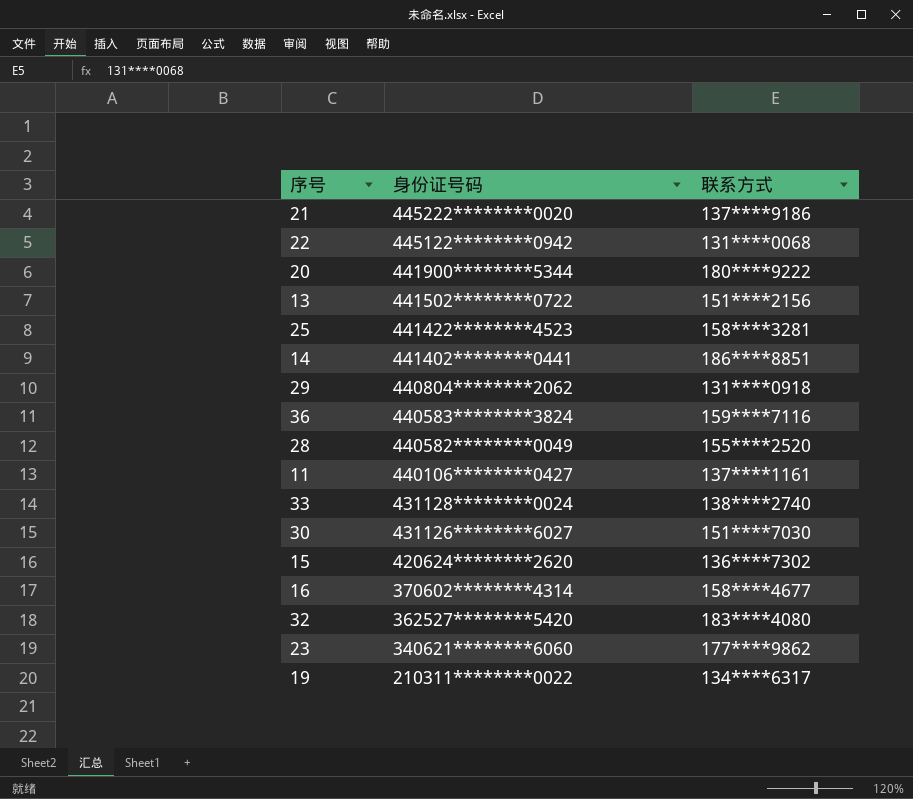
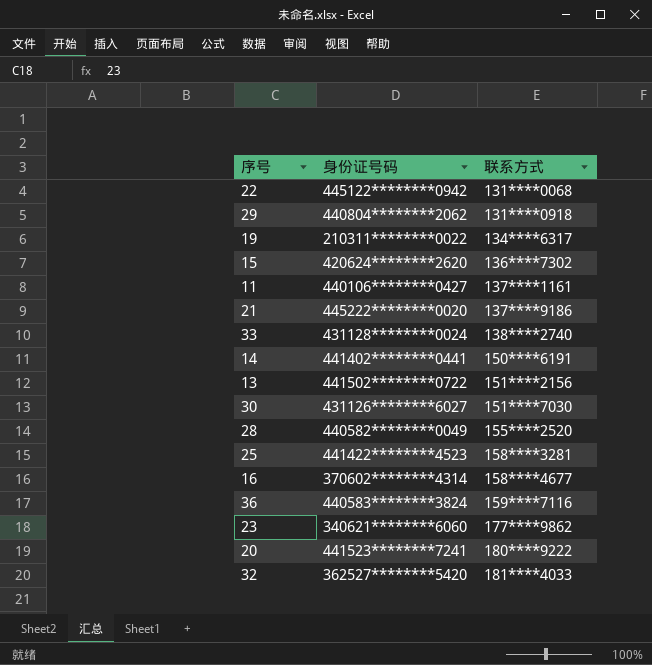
row order: 身份证号码 descending -> 联系方式 ascending
14 | 联系方式: 186****8851 -> 150****6191
20 | 身份证号码: 441900********5344 -> 441523********7241
32 | 联系方式: 183****4080 -> 181****4033

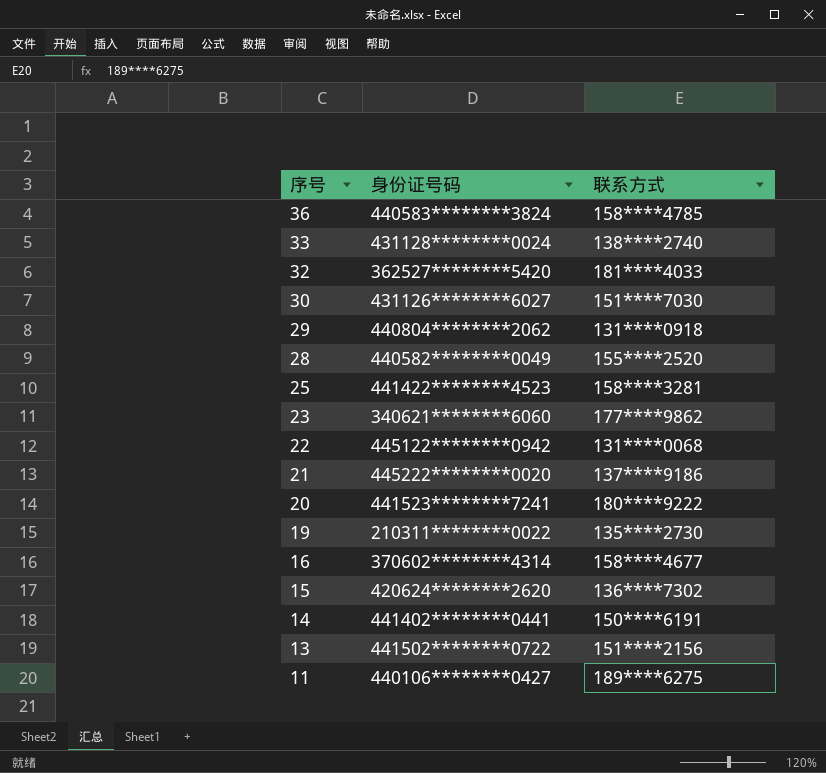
row order: 联系方式 ascending -> 序号 descending
36 | 联系方式: 159****7116 -> 158****4785
19 | 联系方式: 134****6317 -> 135****2730
11 | 联系方式: 137****1161 -> 189****6275

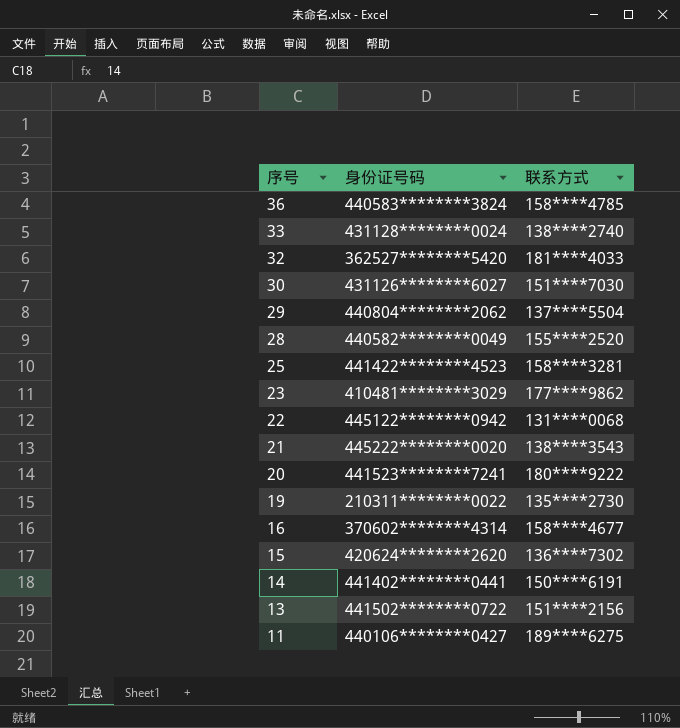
29 | 联系方式: 131****0918 -> 137****5504
23 | 身份证号码: 340621********6060 -> 410481********3029
21 | 联系方式: 137****9186 -> 138****3543

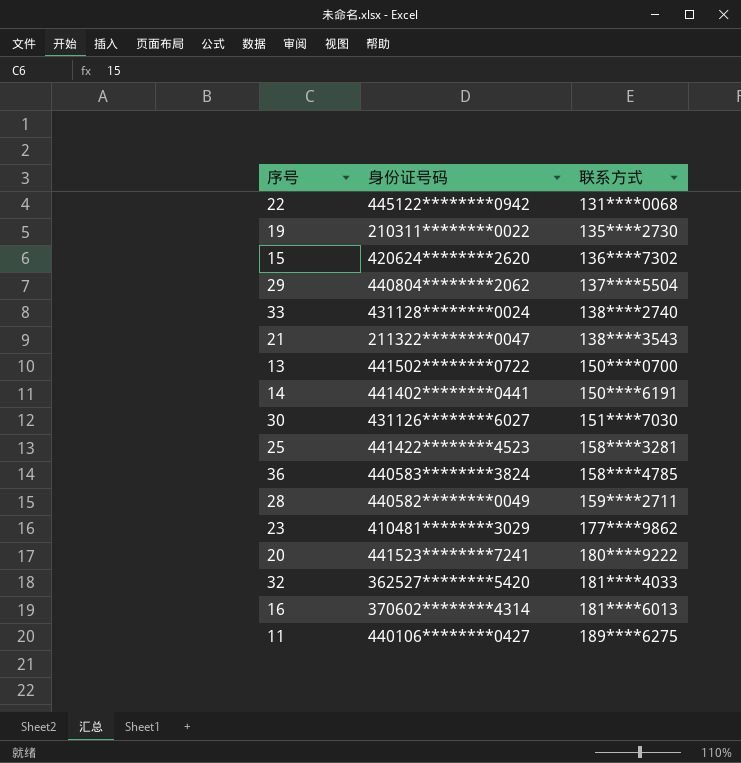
row order: 序号 descending -> 联系方式 ascending
21 | 身份证号码: 445222********0020 -> 211322********0047
13 | 联系方式: 151****2156 -> 150****0700
28 | 联系方式: 155****2520 -> 159****2711
16 | 联系方式: 158****4677 -> 181****6013

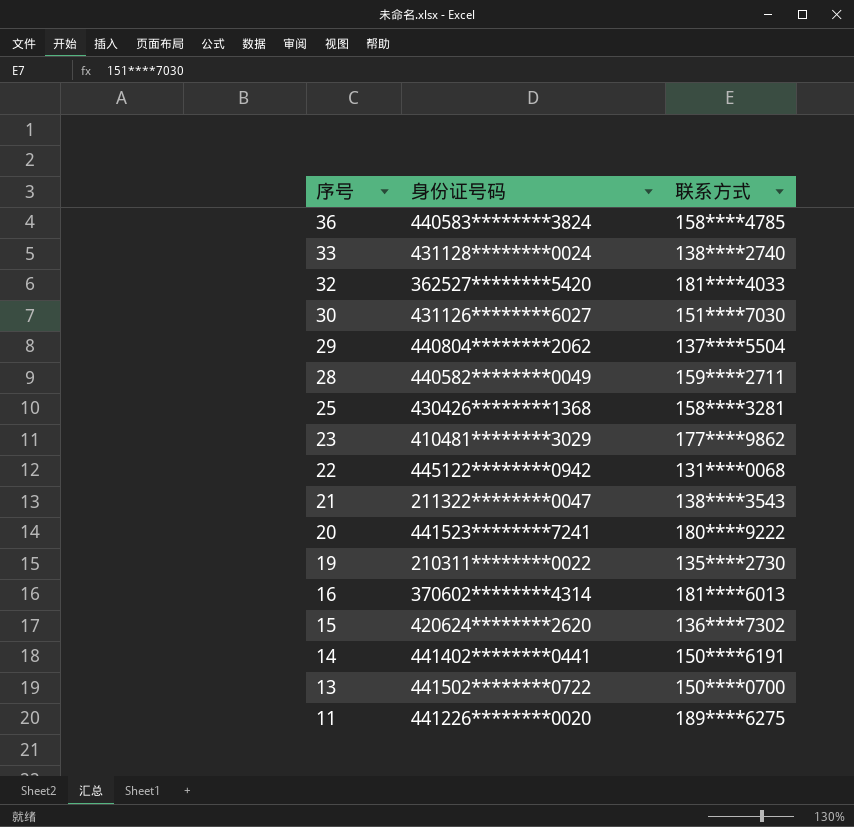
row order: 联系方式 ascending -> 序号 descending
25 | 身份证号码: 441422********4523 -> 430426********1368
11 | 身份证号码: 440106********0427 -> 441226********0020

